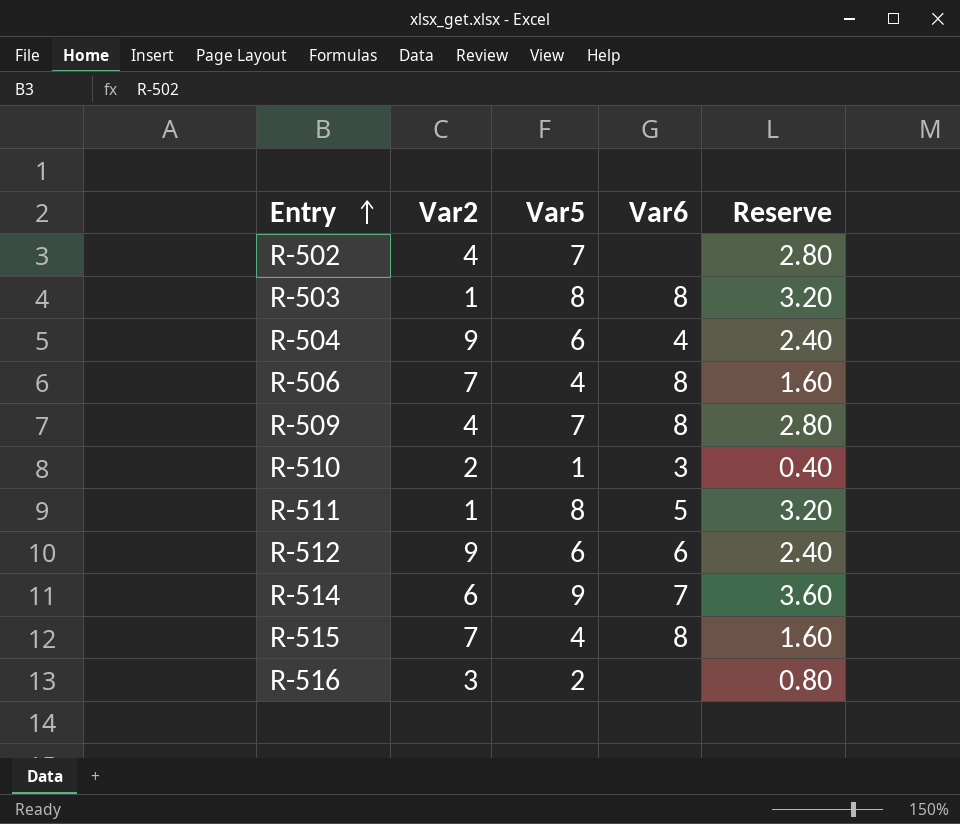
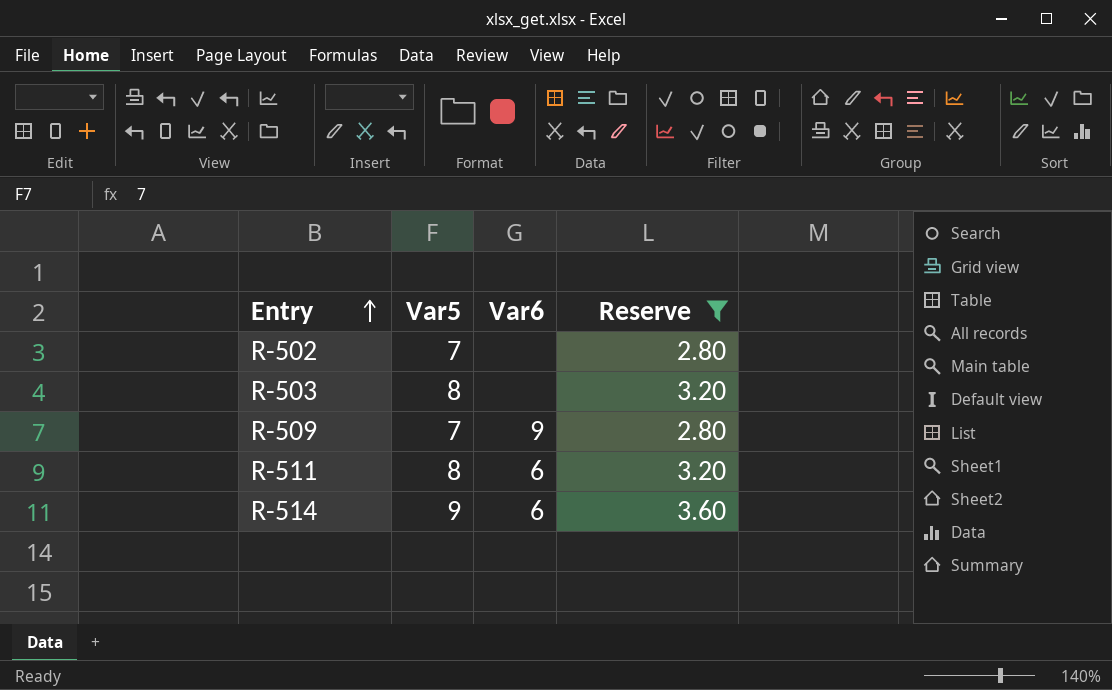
filter: none -> Reserve >= 2.80
column Var2 | position: 2 -> none
R-503 | Var6: 8 -> none
R-509 | Var6: 8 -> 9
R-511 | Var6: 5 -> 6
R-514 | Var6: 7 -> 6

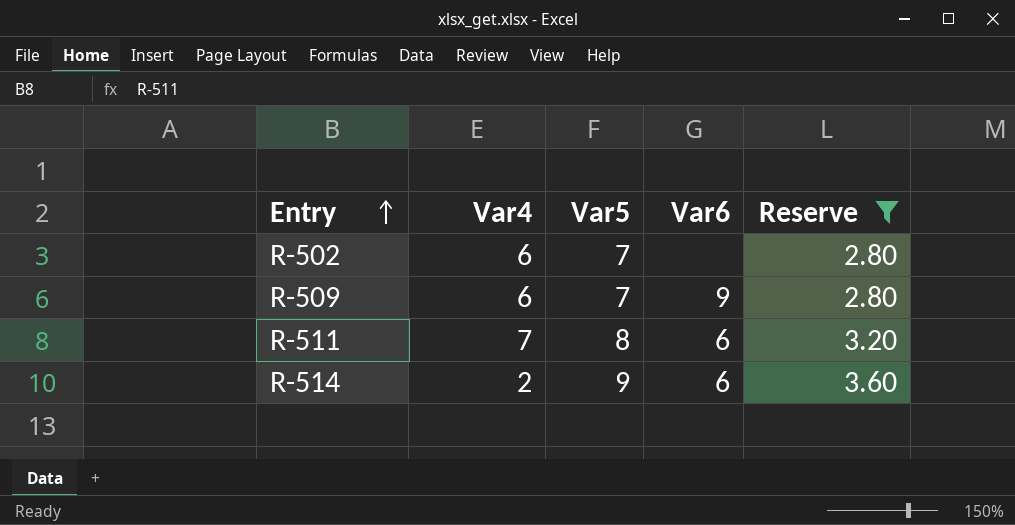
column Var4 | position: none -> 2
row R-503: 8 | none | 3.20 -> none

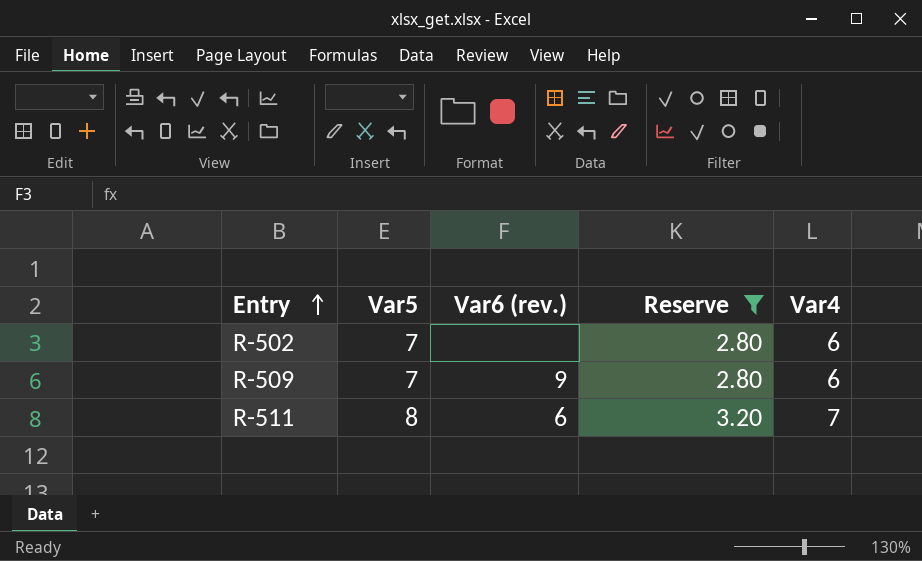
column name: Var6 -> Var6 (rev.)
column Var4 | position: 2 -> 5
row R-514: 2 | 9 | 6 | 3.60 -> none

